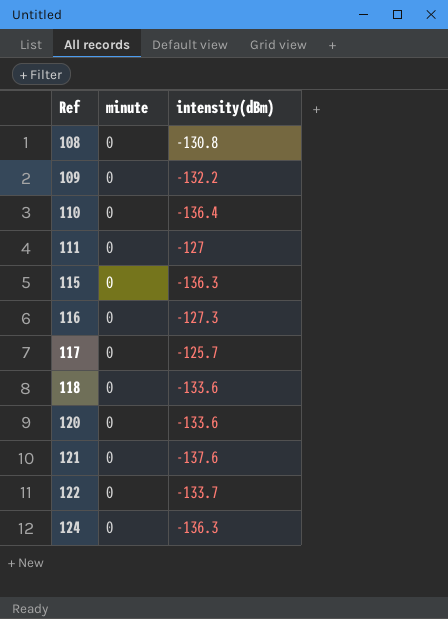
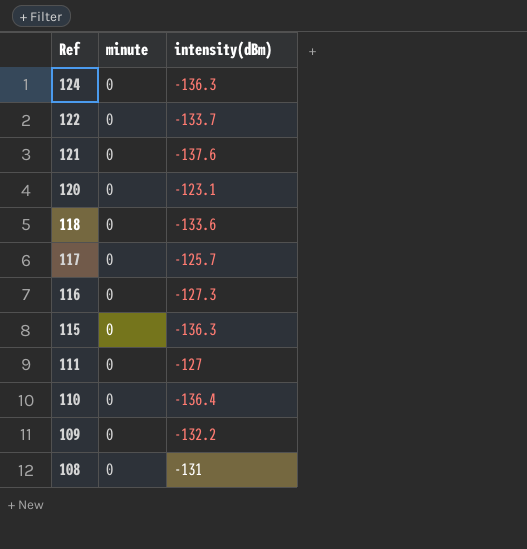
row order: Ref ascending -> Ref descending
120 | intensity(dBm): -133.6 -> -123.1
108 | intensity(dBm): -130.8 -> -131

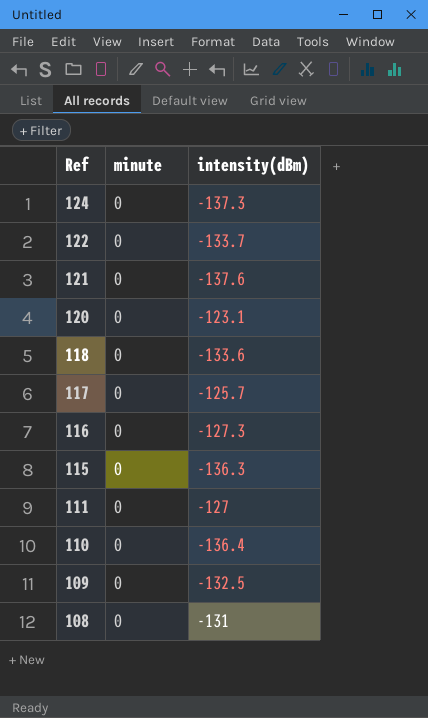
124 | intensity(dBm): -136.3 -> -137.3
109 | intensity(dBm): -132.2 -> -132.5

